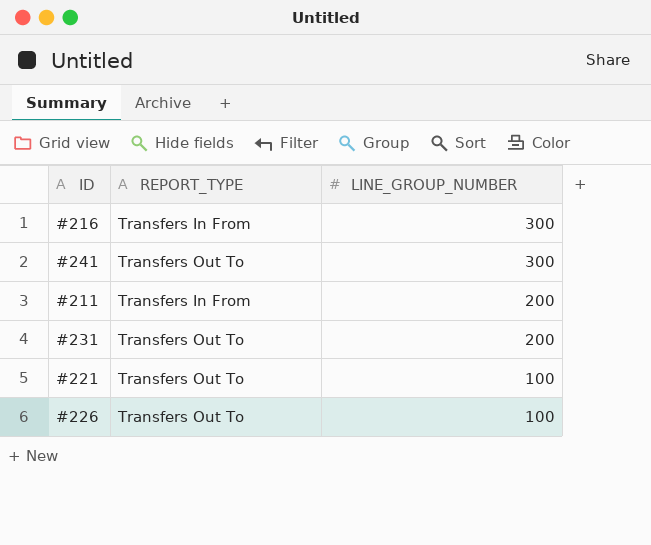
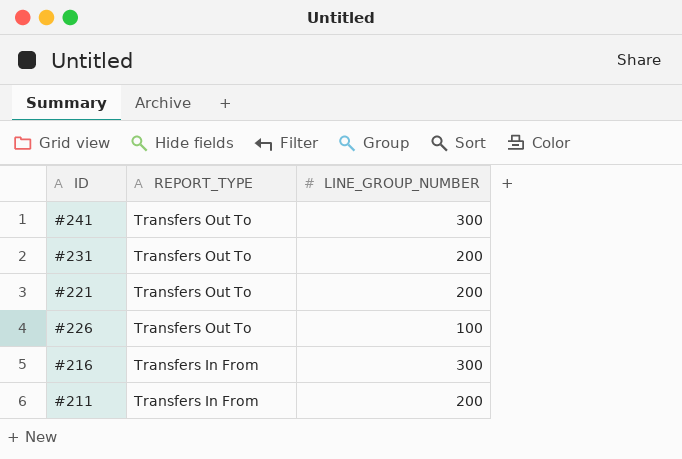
row order: LINE_GROUP_NUMBER descending -> REPORT_TYPE descending
#221 | LINE_GROUP_NUMBER: 100 -> 200

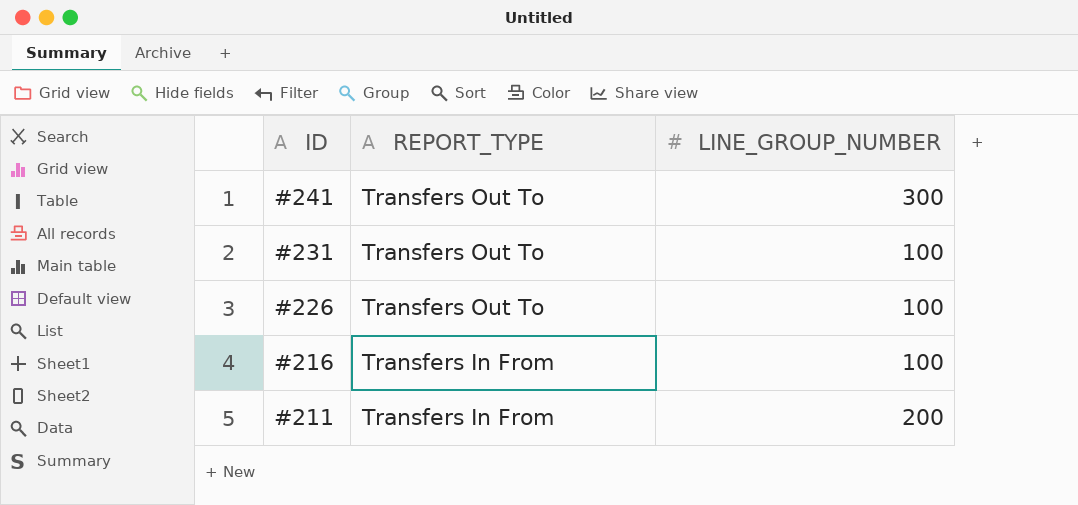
row #221: Transfers Out To | 200 -> none
#231 | LINE_GROUP_NUMBER: 200 -> 100
#216 | LINE_GROUP_NUMBER: 300 -> 100

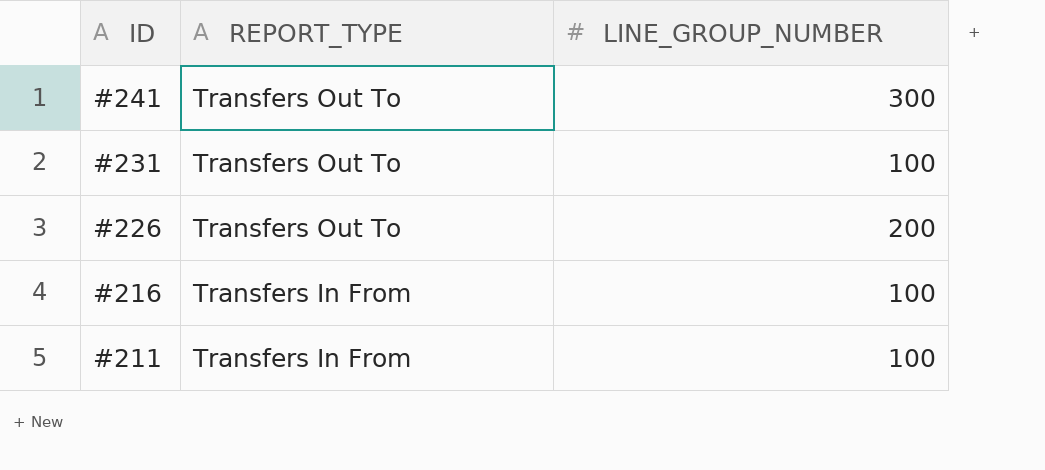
#226 | LINE_GROUP_NUMBER: 100 -> 200
#211 | LINE_GROUP_NUMBER: 200 -> 100

